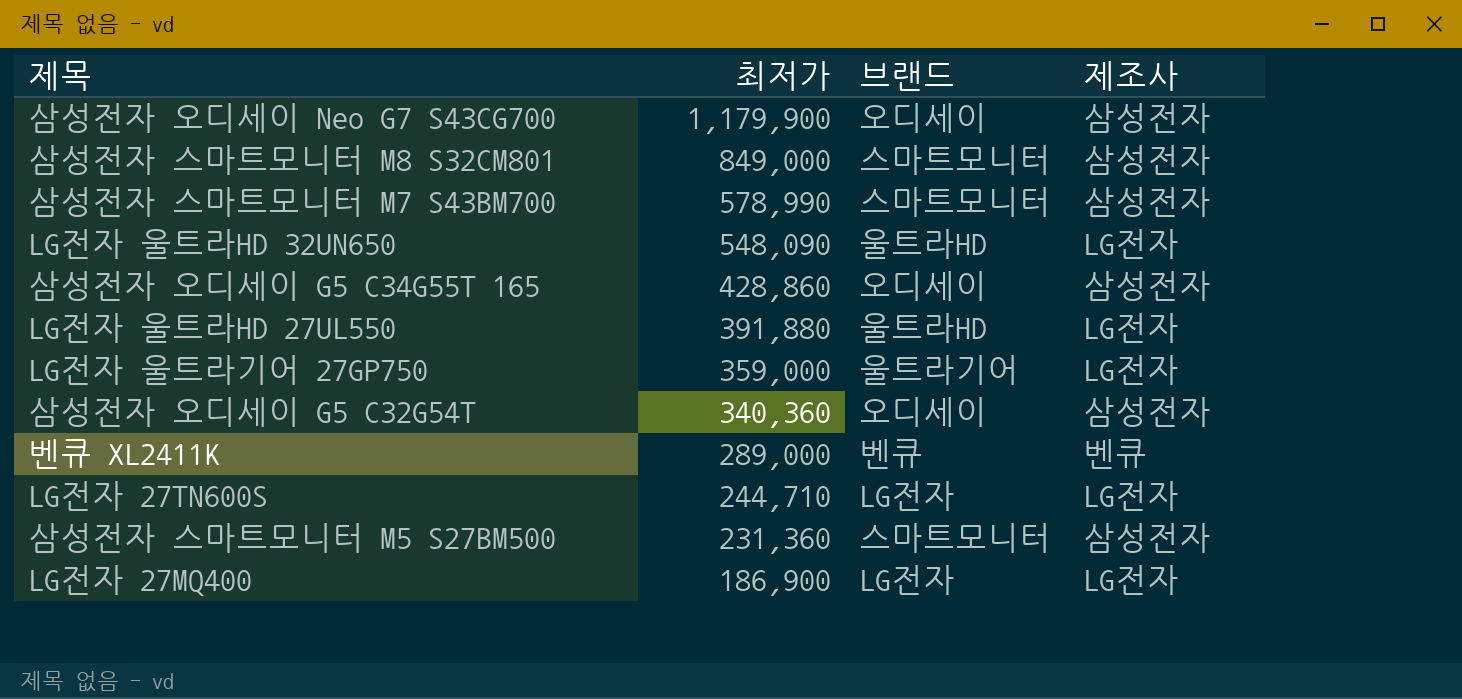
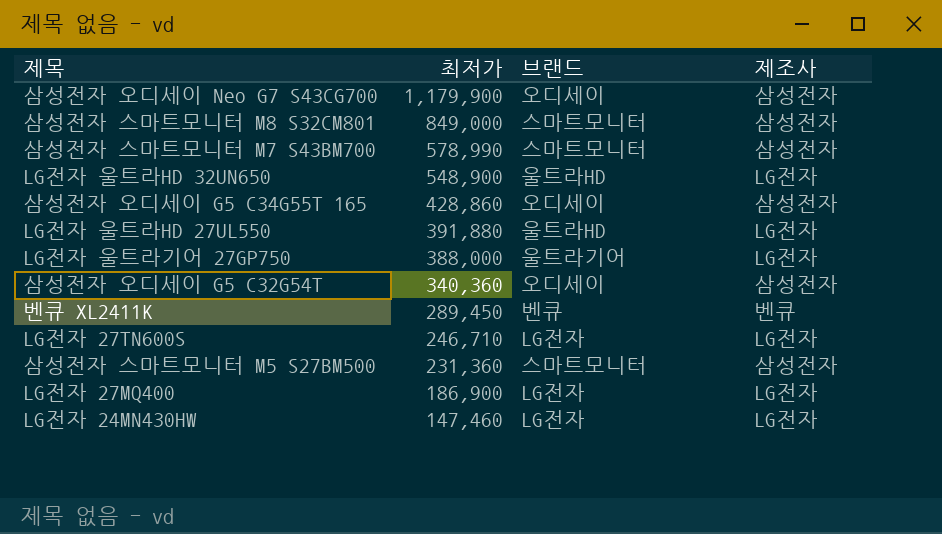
LG전자 울트라HD 32UN650 | 최저가: 548,090 -> 548,900
LG전자 울트라기어 27GP750 | 최저가: 359,000 -> 388,000
벤큐 XL2411K | 최저가: 289,000 -> 289,450
LG전자 27TN600S | 최저가: 244,710 -> 246,710
row LG전자 24MN430HW: none -> 147,460 | LG전자 | LG전자

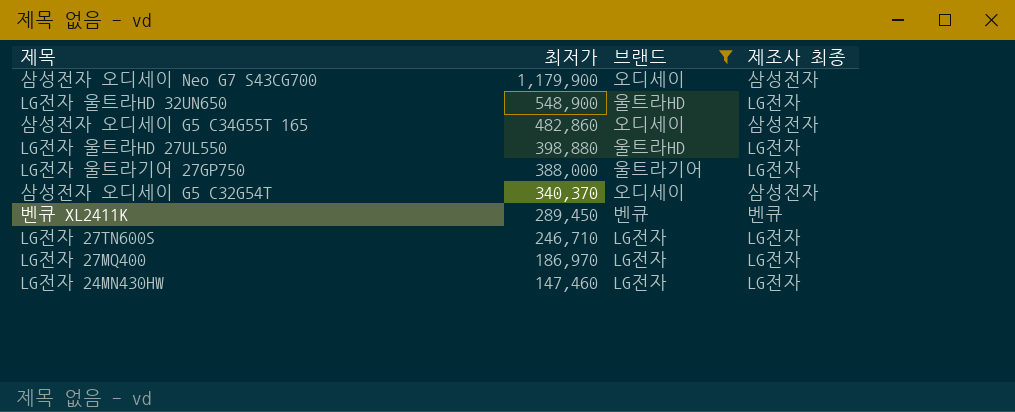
filter: none -> 브랜드 != 스마트모니터
column name: 제조사 -> 제조사 최종
삼성전자 오디세이 G5 C34G55T 165 | 최저가: 428,860 -> 482,860
LG전자 울트라HD 27UL550 | 최저가: 391,880 -> 398,880
삼성전자 오디세이 G5 C32G54T | 최저가: 340,360 -> 340,370
LG전자 27MQ400 | 최저가: 186,900 -> 186,970

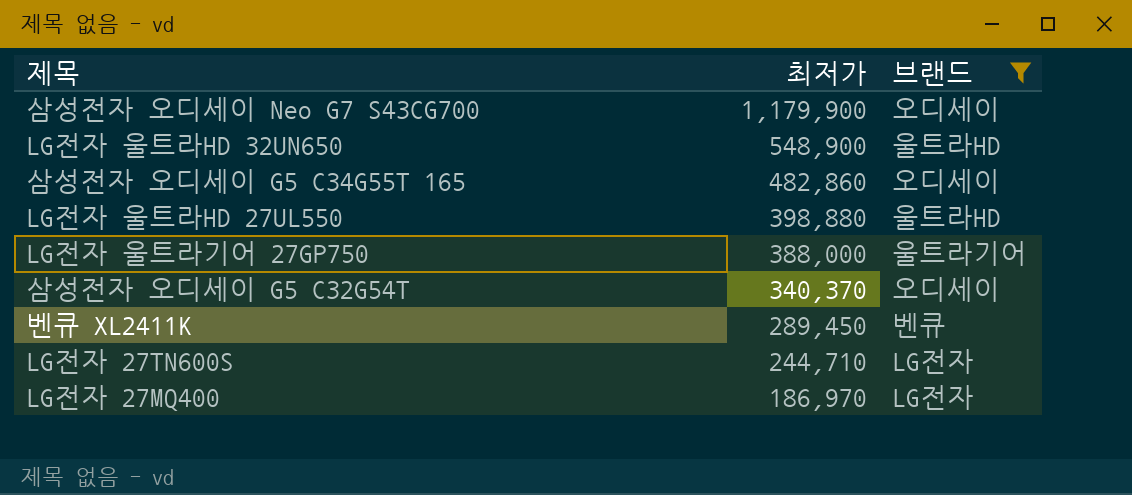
column 제조사 최종 | position: 4 -> none
row LG전자 24MN430HW: 147,460 | LG전자 | LG전자 -> none
LG전자 27TN600S | 최저가: 246,710 -> 244,710

